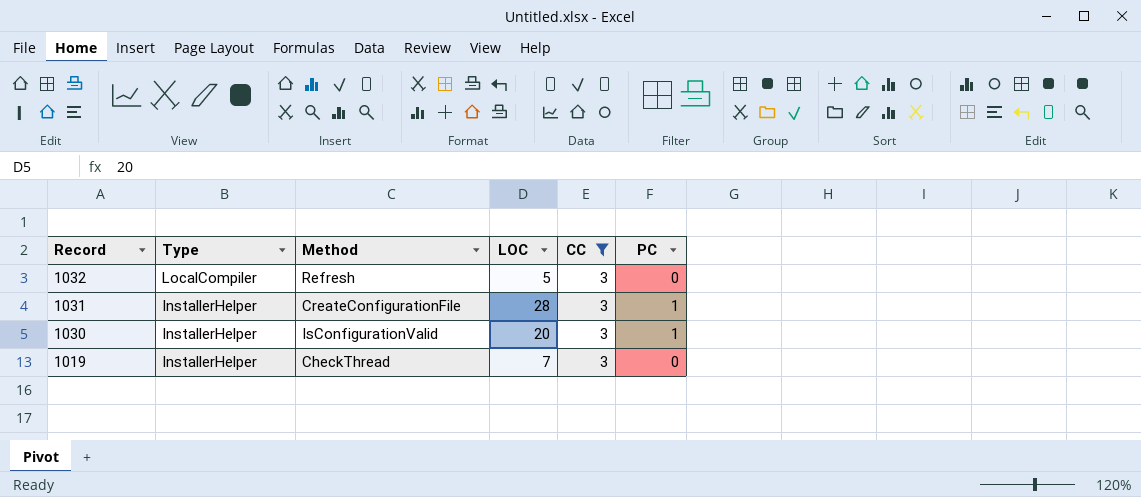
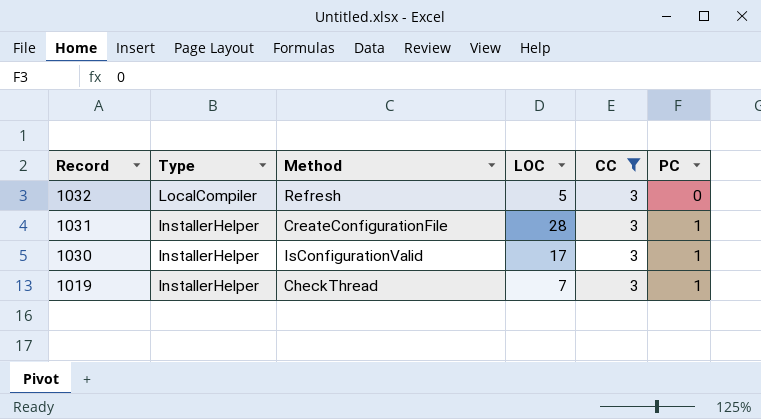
1030 | LOC: 20 -> 17
1019 | PC: 0 -> 1

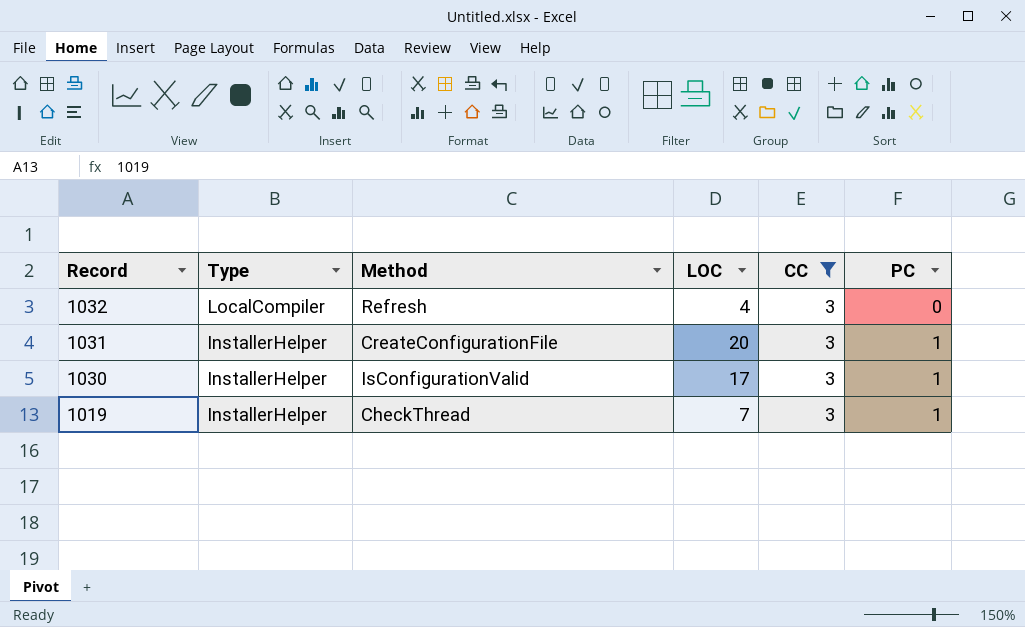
1032 | LOC: 5 -> 4
1031 | LOC: 28 -> 20

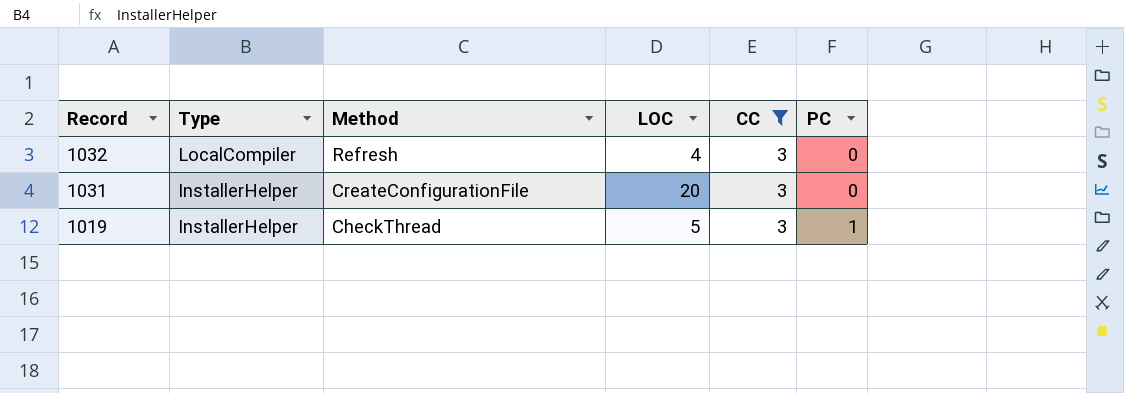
row 1030: InstallerHelper | IsConfigurationValid | 17 | 3 | 1 -> none
1031 | PC: 1 -> 0
1019 | LOC: 7 -> 5

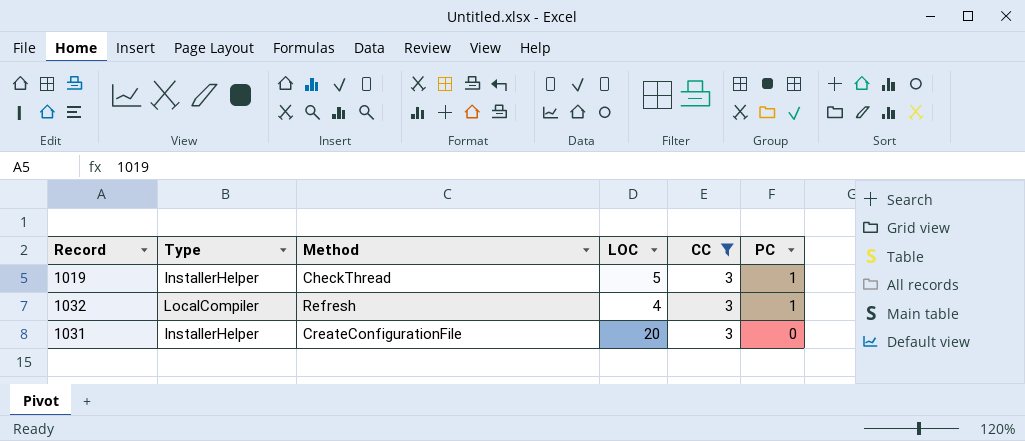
row order: Record descending -> PC descending
1032 | PC: 0 -> 1

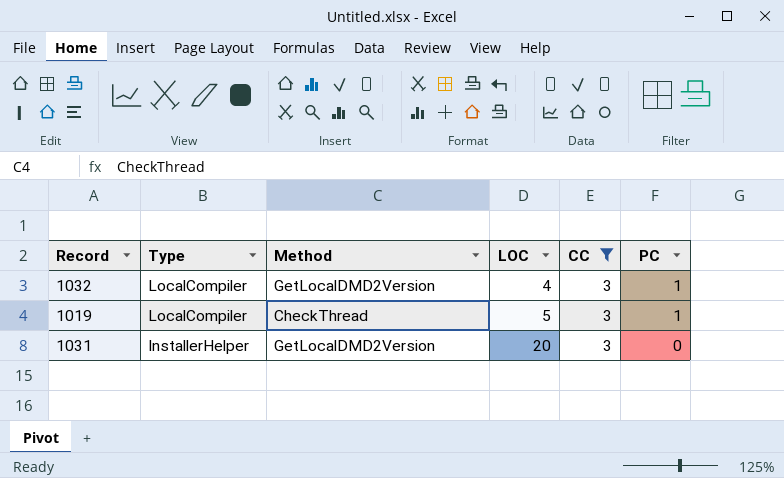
row order: PC descending -> Type descending
1032 | Method: Refresh -> GetLocalDMD2Version
1019 | Type: InstallerHelper -> LocalCompiler
1031 | Method: CreateConfigurationFile -> GetLocalDMD2Version

